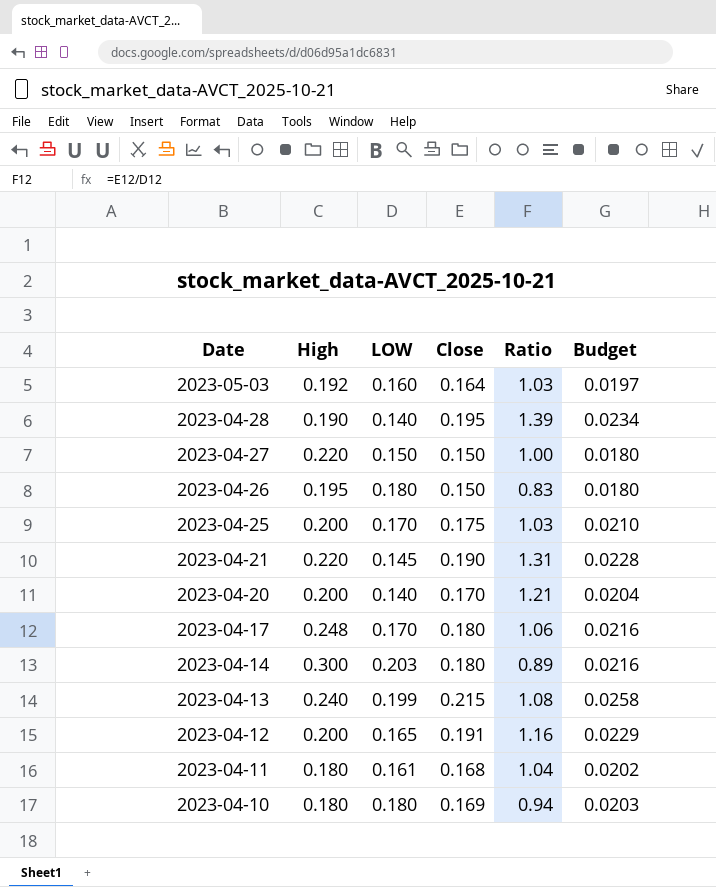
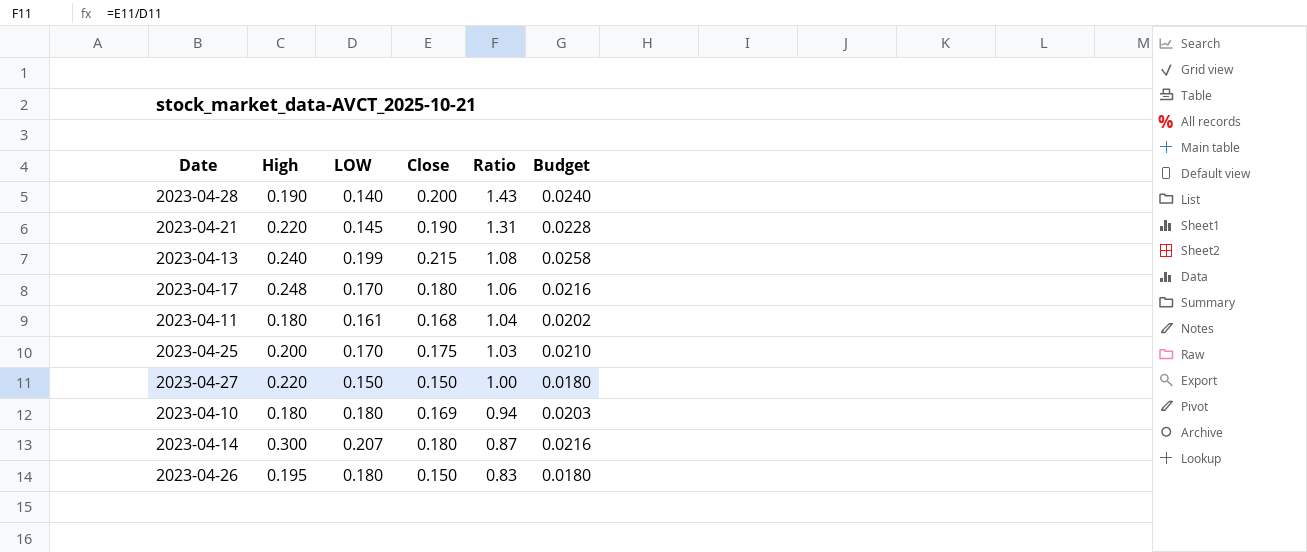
row order: Date descending -> Ratio descending
row 2023-05-03: 0.192 | 0.160 | 0.164 | 1.03 | 0.0197 -> none
row 2023-04-20: 0.200 | 0.140 | 0.170 | 1.21 | 0.0204 -> none
row 2023-04-12: 0.200 | 0.165 | 0.191 | 1.16 | 0.0229 -> none
2023-04-28 | Close: 0.195 -> 0.200
2023-04-28 | Ratio: 1.39 -> 1.43
2023-04-28 | Budget: 0.0234 -> 0.0240
2023-04-14 | LOW: 0.203 -> 0.207
2023-04-14 | Ratio: 0.89 -> 0.87

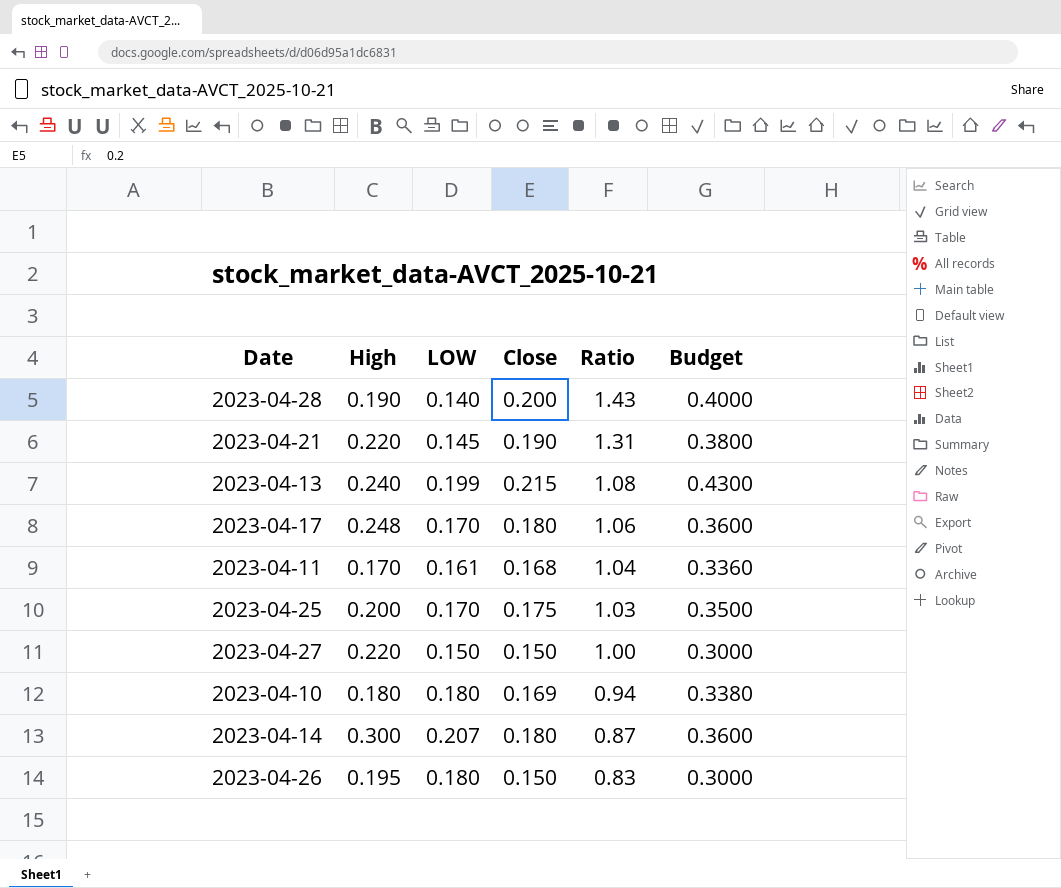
column Budget | formula: [Close] * 0.12 -> [Close] * 2
2023-04-11 | High: 0.180 -> 0.170

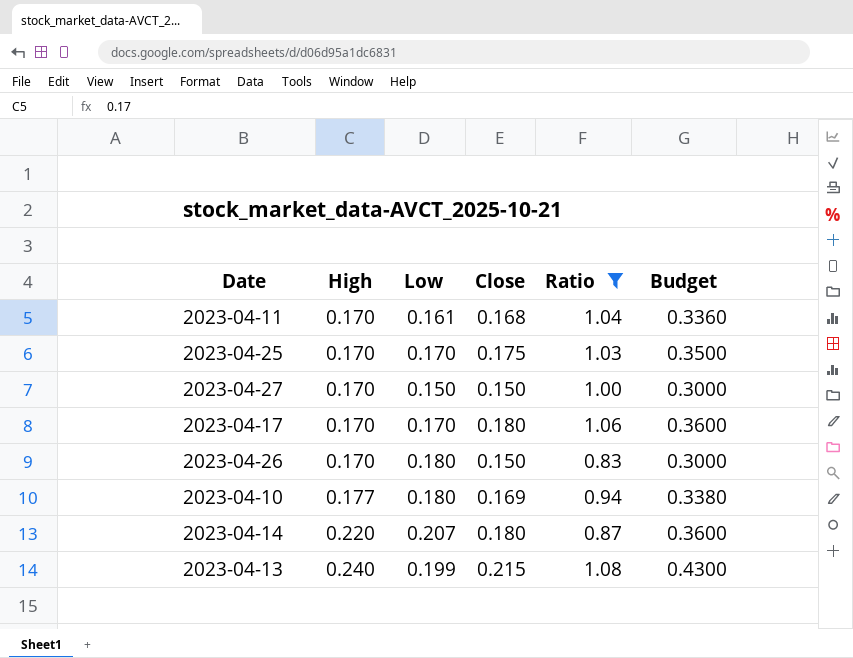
filter: none -> Ratio <= 1.08
row order: Ratio descending -> High ascending
column name: LOW -> Low
2023-04-25 | High: 0.200 -> 0.170
2023-04-27 | High: 0.220 -> 0.170
2023-04-17 | High: 0.248 -> 0.170
2023-04-26 | High: 0.195 -> 0.170
2023-04-10 | High: 0.180 -> 0.177
2023-04-14 | High: 0.300 -> 0.220

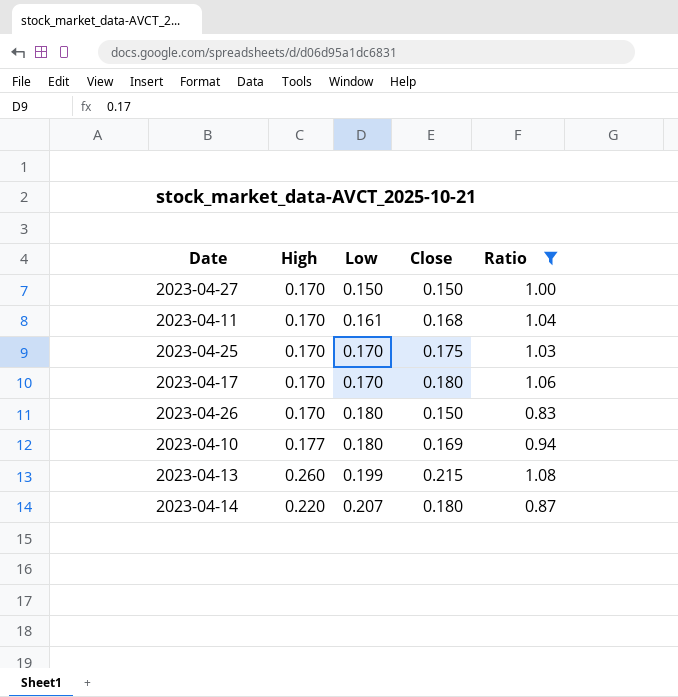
row order: High ascending -> Low ascending
column Budget | formula: [Close] * 2 -> none
2023-04-13 | High: 0.240 -> 0.260

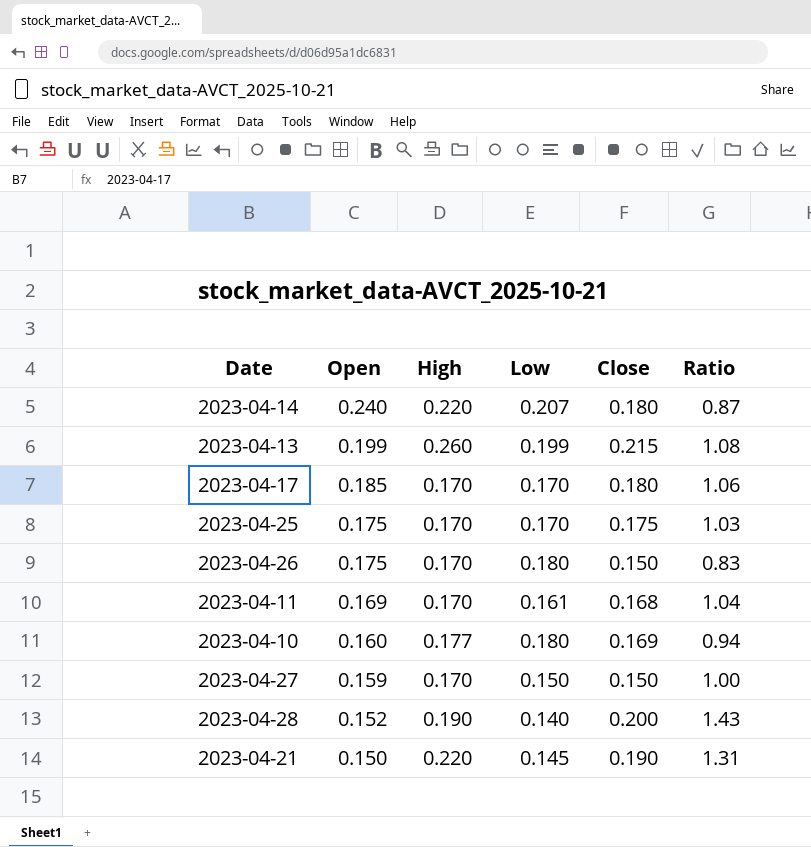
filter: Ratio <= 1.08 -> none
row order: Low ascending -> Open descending
column Open | position: none -> 2

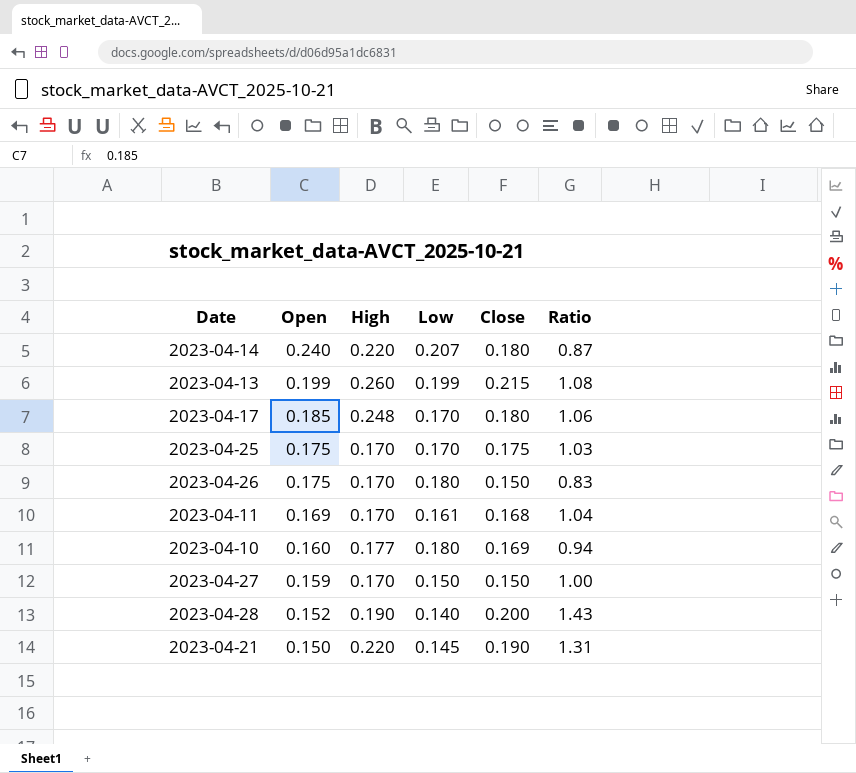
2023-04-17 | High: 0.170 -> 0.248

